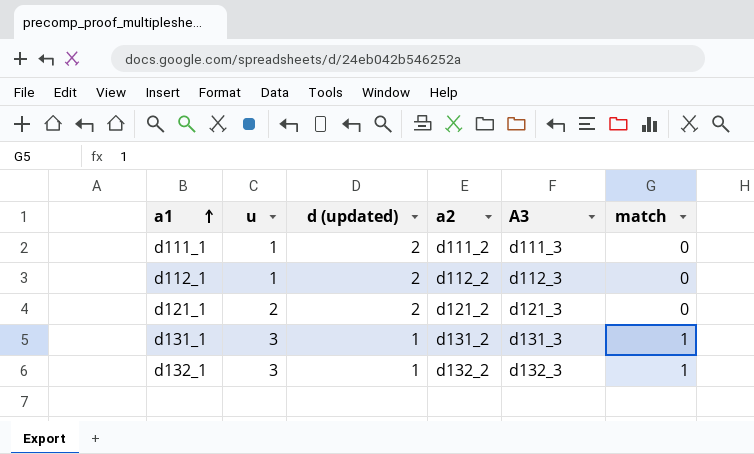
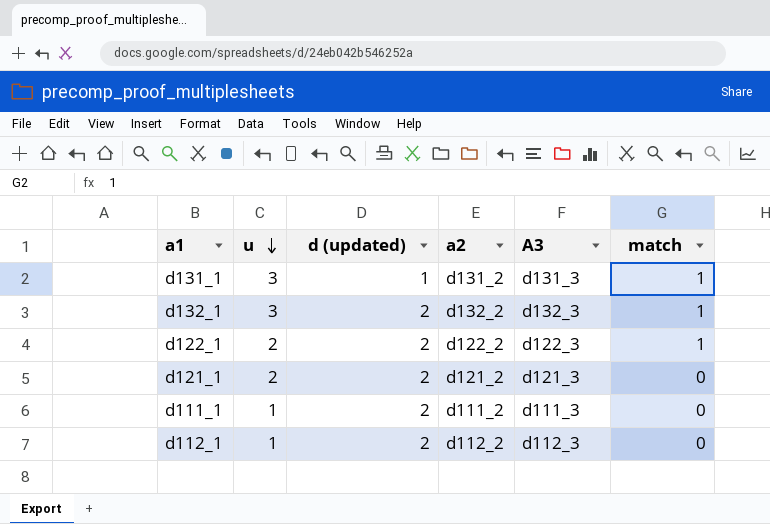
row order: a1 ascending -> u descending
d132_1 | d (updated): 1 -> 2
row d122_1: none -> 2 | 2 | d122_2 | d122_3 | 1

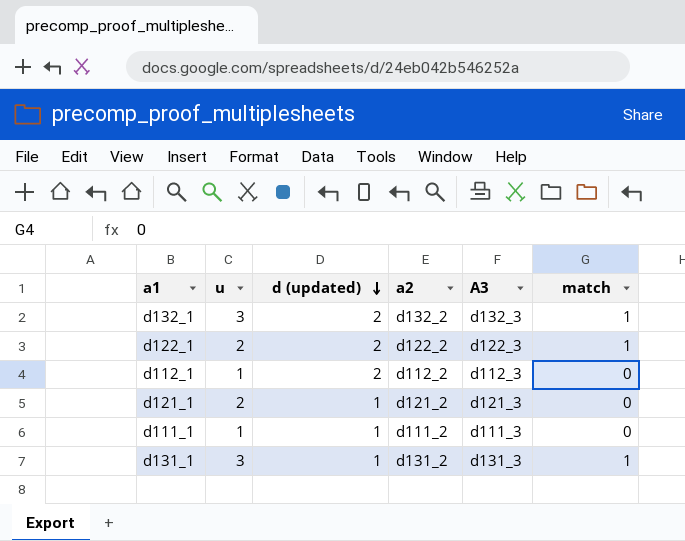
row order: u descending -> d (updated) descending
d121_1 | d (updated): 2 -> 1
d111_1 | d (updated): 2 -> 1

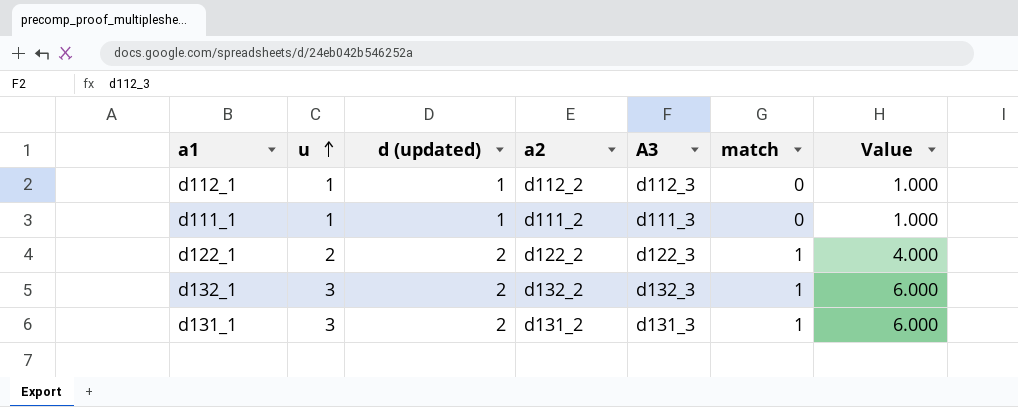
row order: d (updated) descending -> u ascending
column Value | formula: none -> [u] * [d (updated)]
row d121_1: 2 | 1 | d121_2 | d121_3 | 0 -> none
d112_1 | d (updated): 2 -> 1
d131_1 | d (updated): 1 -> 2

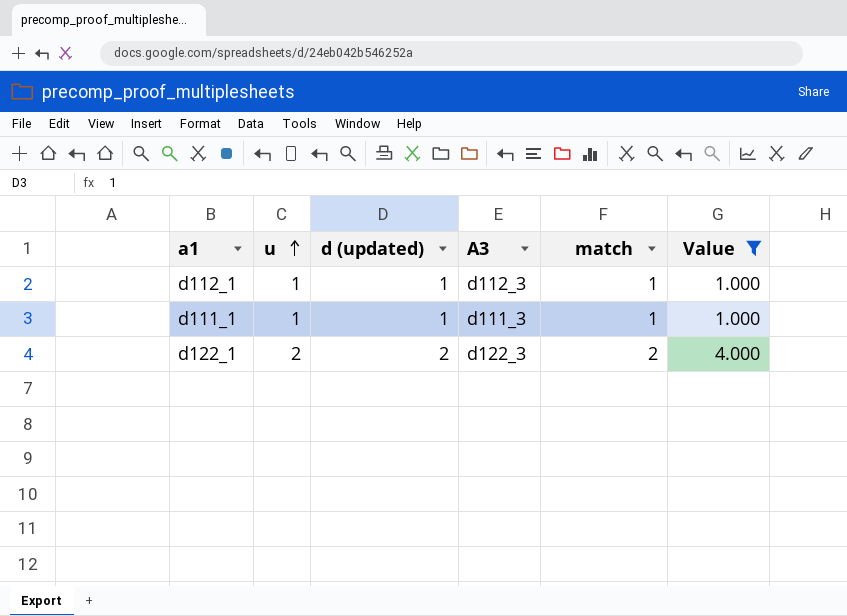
filter: none -> Value != 6.000
column a2 | position: 4 -> none
d112_1 | match: 0 -> 1
d111_1 | match: 0 -> 1
d122_1 | match: 1 -> 2

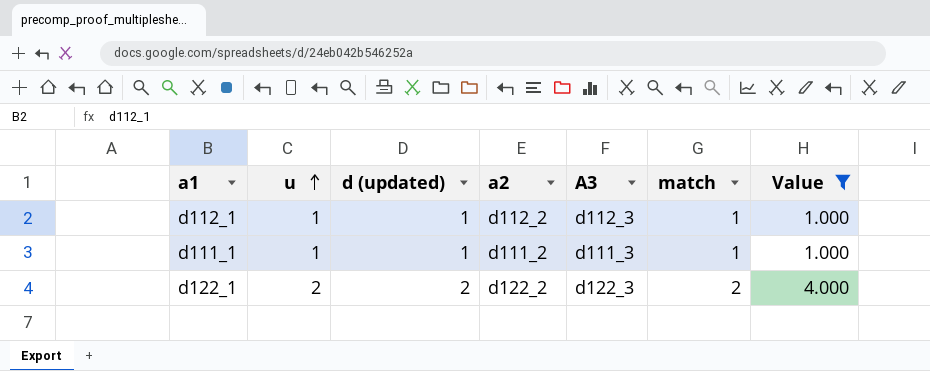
column a2 | position: none -> 4

